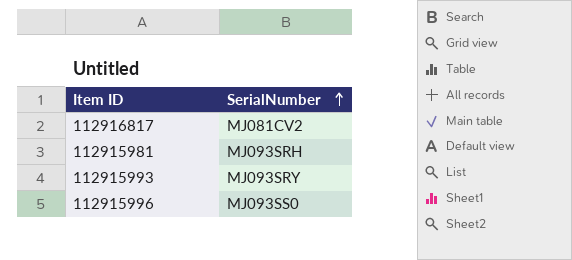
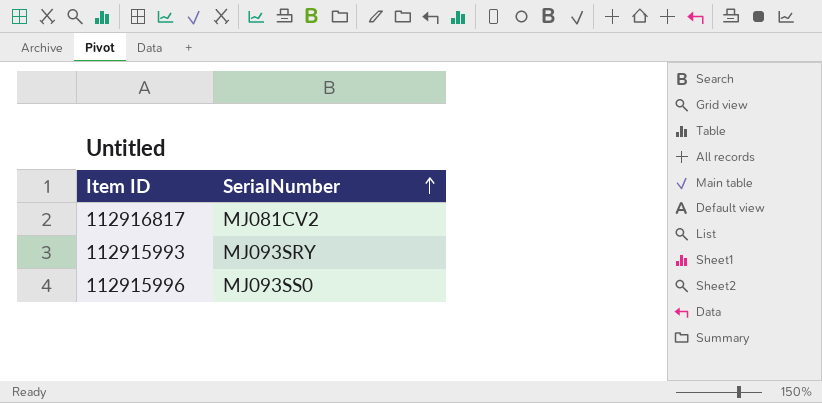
row 112915981: MJ093SRH -> none

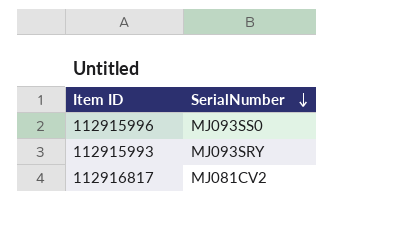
row order: SerialNumber ascending -> SerialNumber descending

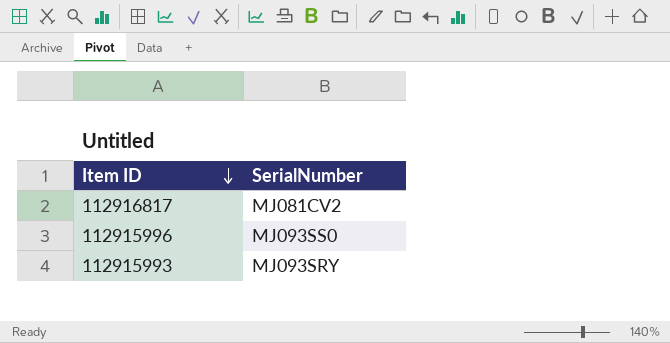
row order: SerialNumber descending -> Item ID descending

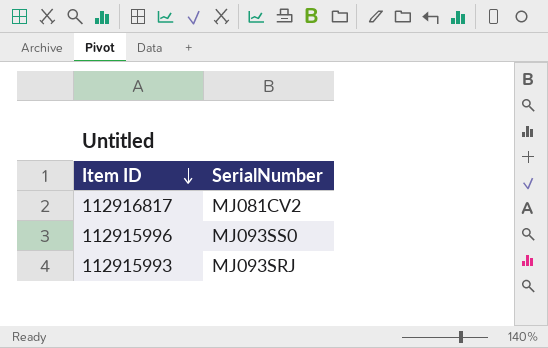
112915993 | SerialNumber: MJ093SRY -> MJ093SRJ

